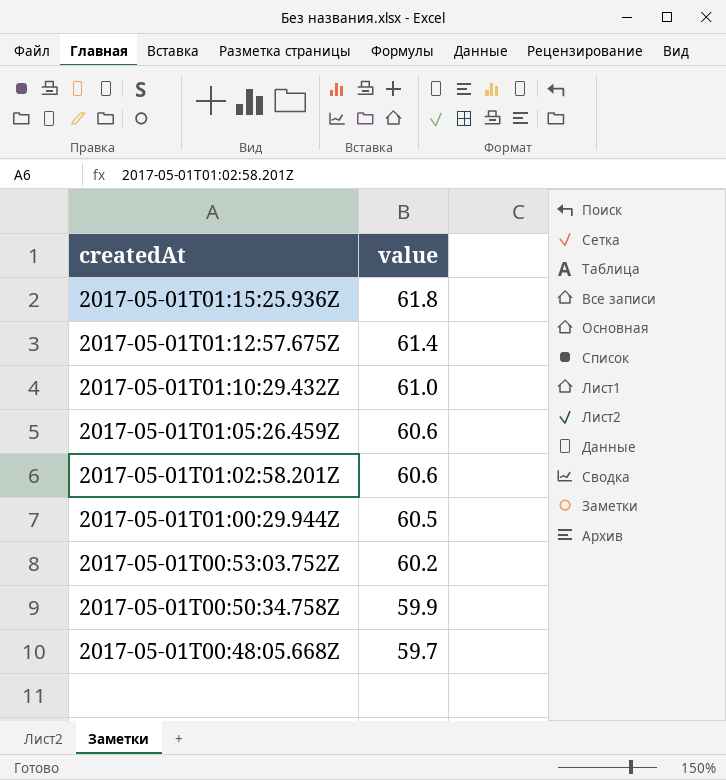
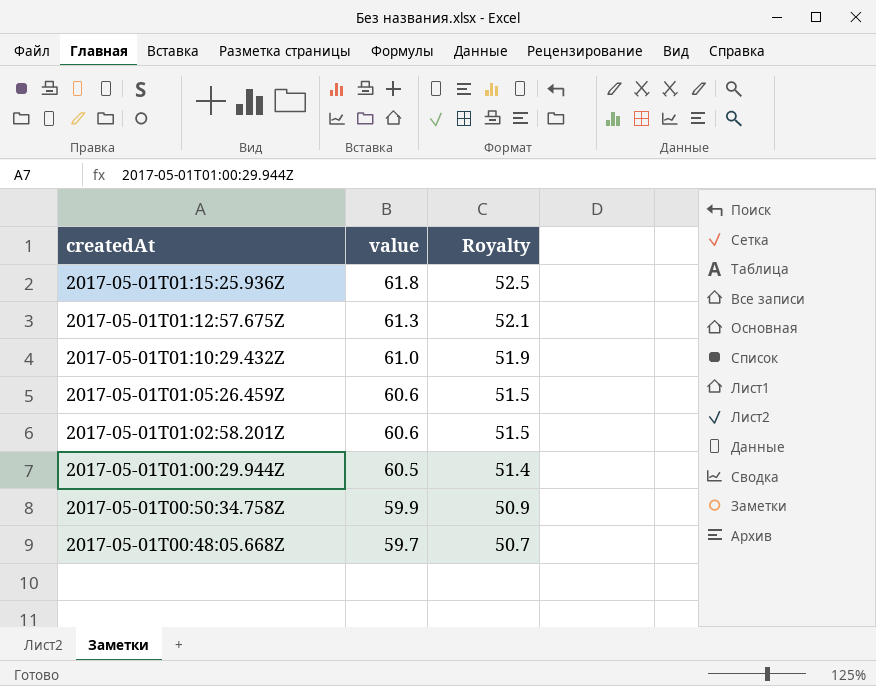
column Royalty | formula: none -> [value] * 0.85
row 2017-05-01T00:53:03.752Z: 60.2 -> none
2017-05-01T01:12:57.675Z | value: 61.4 -> 61.3

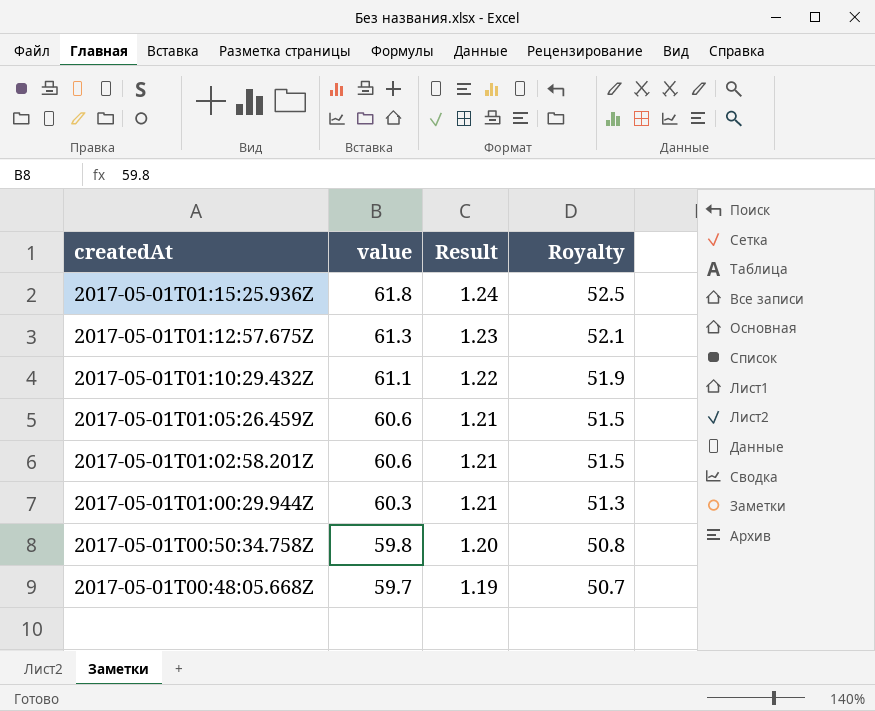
column Result | formula: none -> [value] * 0.02
2017-05-01T01:10:29.432Z | value: 61.0 -> 61.1
2017-05-01T01:00:29.944Z | value: 60.5 -> 60.3
2017-05-01T01:00:29.944Z | Royalty: 51.4 -> 51.3
2017-05-01T00:50:34.758Z | value: 59.9 -> 59.8
2017-05-01T00:50:34.758Z | Royalty: 50.9 -> 50.8

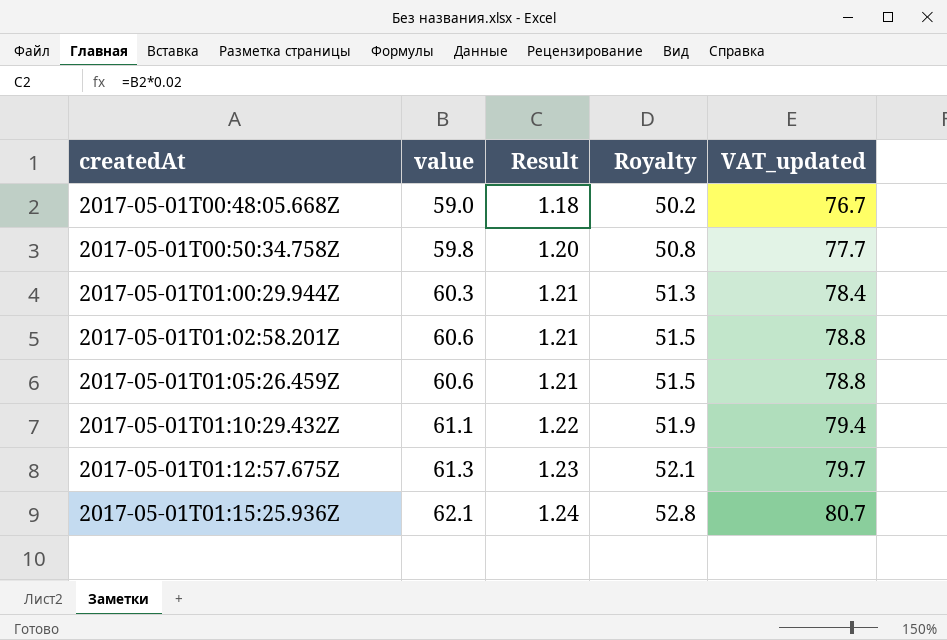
row order: createdAt descending -> createdAt ascending
column VAT_updated | formula: none -> [value] * 1.3
2017-05-01T00:48:05.668Z | value: 59.7 -> 59.0
2017-05-01T00:48:05.668Z | Result: 1.19 -> 1.18
2017-05-01T00:48:05.668Z | Royalty: 50.7 -> 50.2
2017-05-01T01:15:25.936Z | value: 61.8 -> 62.1
2017-05-01T01:15:25.936Z | Royalty: 52.5 -> 52.8

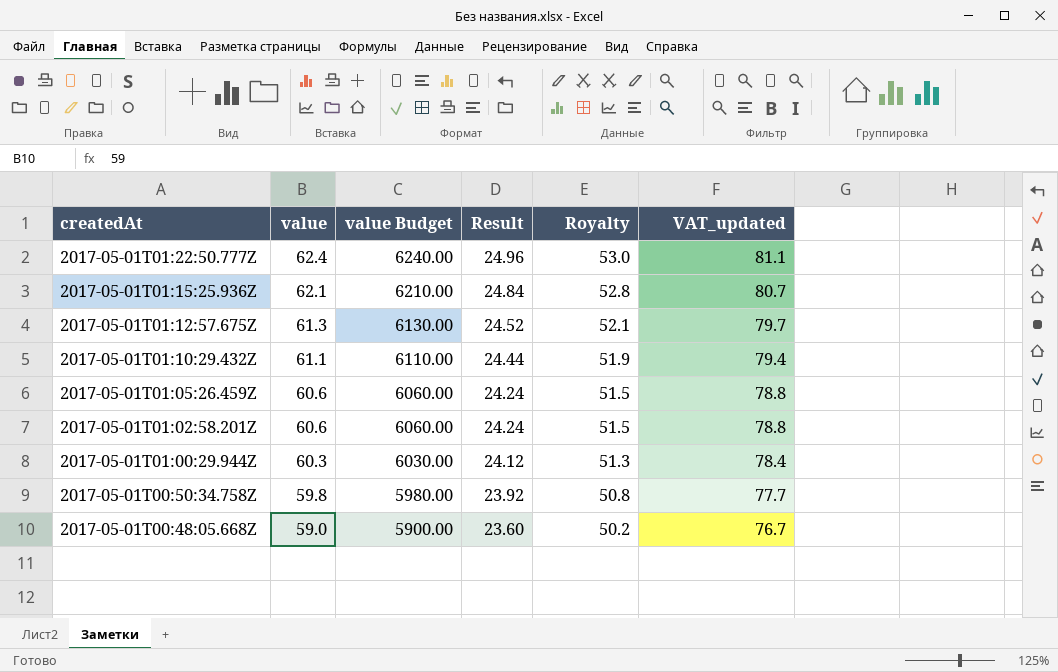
row order: createdAt ascending -> createdAt descending
column value Budget | formula: none -> [value] * 100
column Result | formula: [value] * 0.02 -> [value] * 0.4
row 2017-05-01T01:22:50.777Z: none -> 62.4 | 6240.00 | 24.96 | 53.0 | 81.1

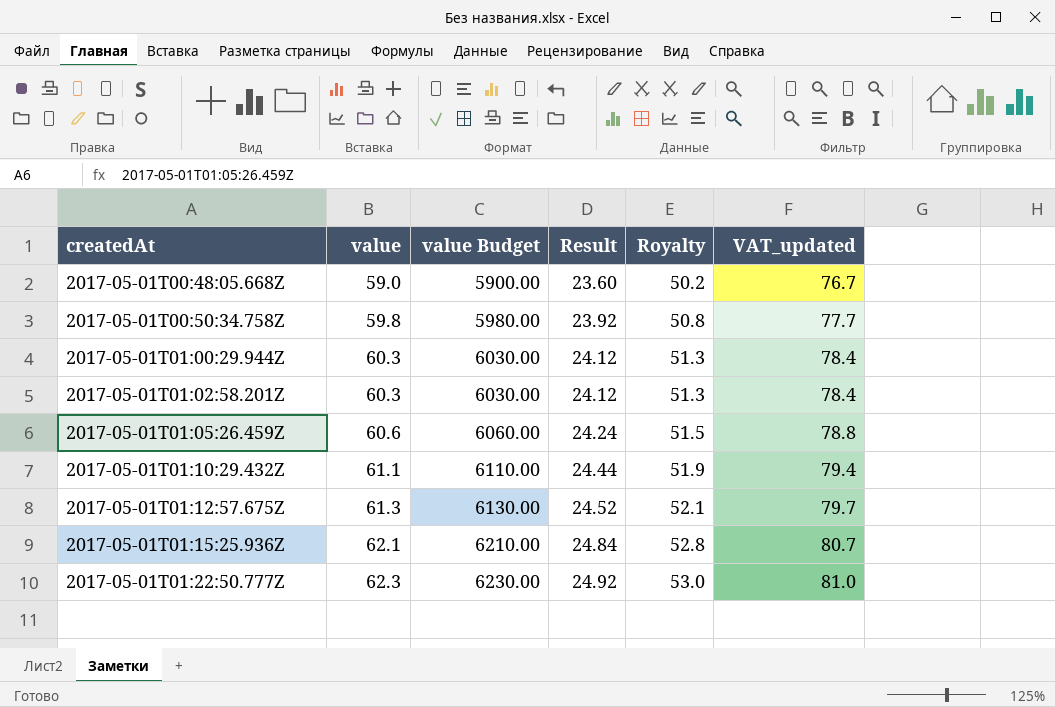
row order: createdAt descending -> createdAt ascending
2017-05-01T01:02:58.201Z | value: 60.6 -> 60.3
2017-05-01T01:02:58.201Z | value Budget: 6060.00 -> 6030.00
2017-05-01T01:02:58.201Z | Result: 24.24 -> 24.12
2017-05-01T01:02:58.201Z | Royalty: 51.5 -> 51.3
2017-05-01T01:02:58.201Z | VAT_updated: 78.8 -> 78.4
2017-05-01T01:22:50.777Z | value: 62.4 -> 62.3
2017-05-01T01:22:50.777Z | value Budget: 6240.00 -> 6230.00
2017-05-01T01:22:50.777Z | Result: 24.96 -> 24.92
2017-05-01T01:22:50.777Z | VAT_updated: 81.1 -> 81.0

